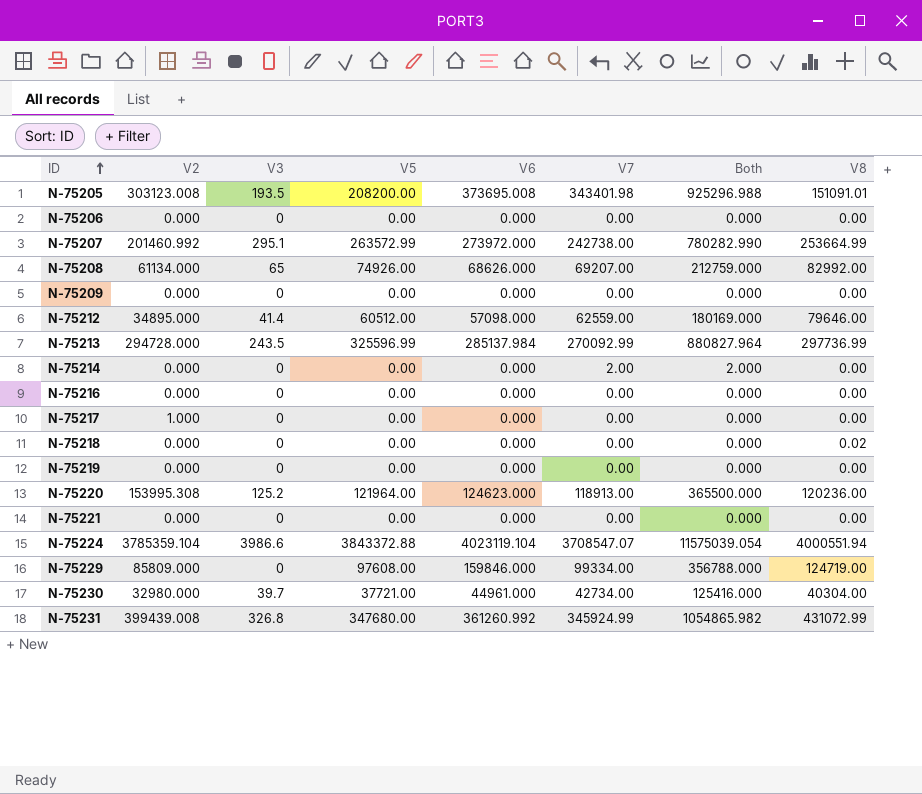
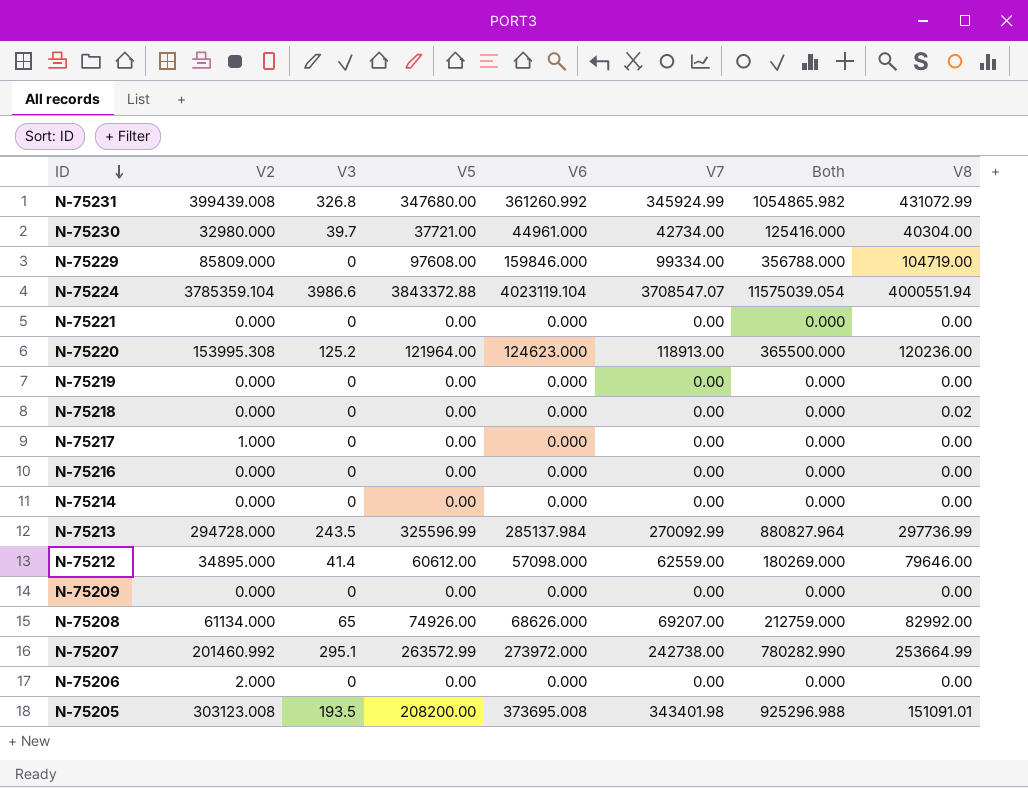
row order: ID ascending -> ID descending
N-75229 | V8: 124719.00 -> 104719.00
N-75214 | V7: 2.00 -> 0.00
N-75214 | Both: 2.000 -> 0.000
N-75212 | V5: 60512.00 -> 60612.00
N-75212 | Both: 180169.000 -> 180269.000
N-75206 | V2: 0.000 -> 2.000

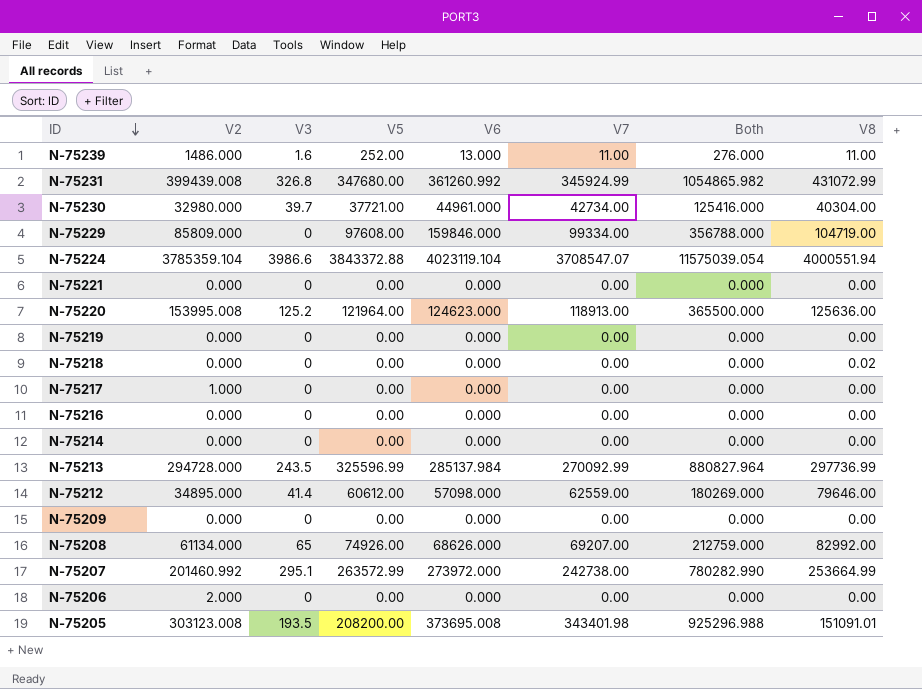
row N-75239: none -> 1486.000 | 1.6 | 252.00 | 13.000 | 11.00 | 276.000 | 11.00
N-75220 | V2: 153995.308 -> 153995.008
N-75220 | V8: 120236.00 -> 125636.00

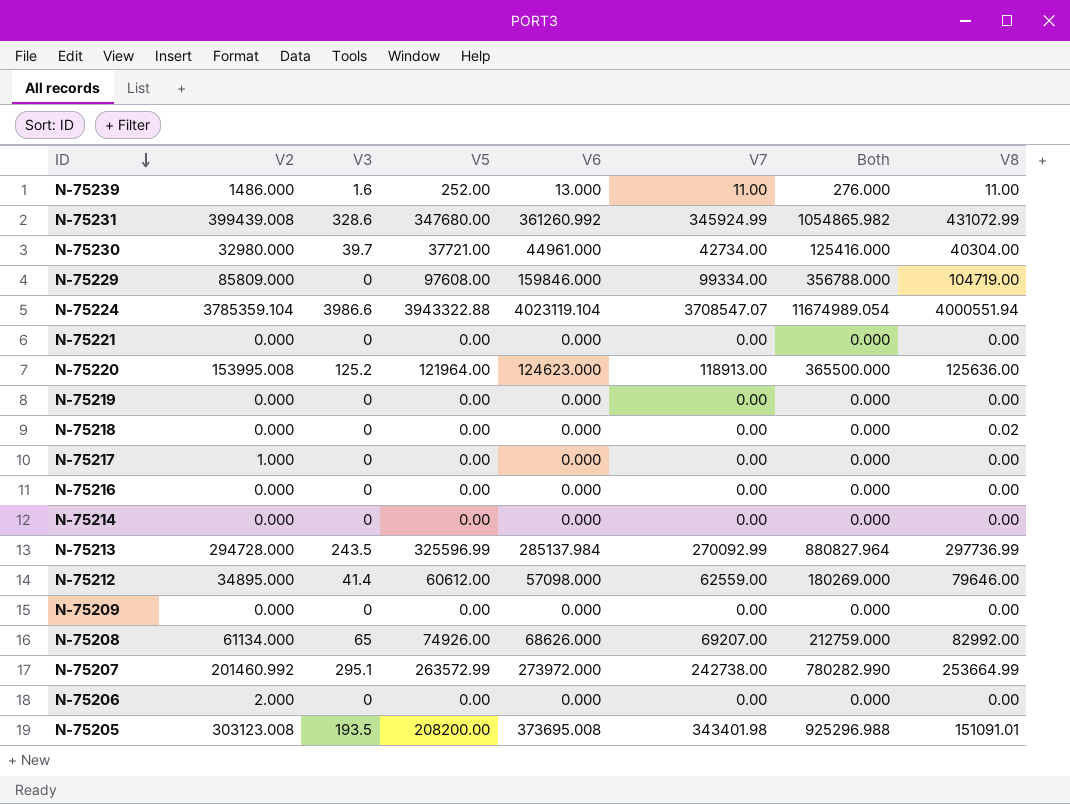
N-75231 | V3: 326.8 -> 328.6
N-75224 | V5: 3843372.88 -> 3943322.88
N-75224 | Both: 11575039.054 -> 11674989.054

